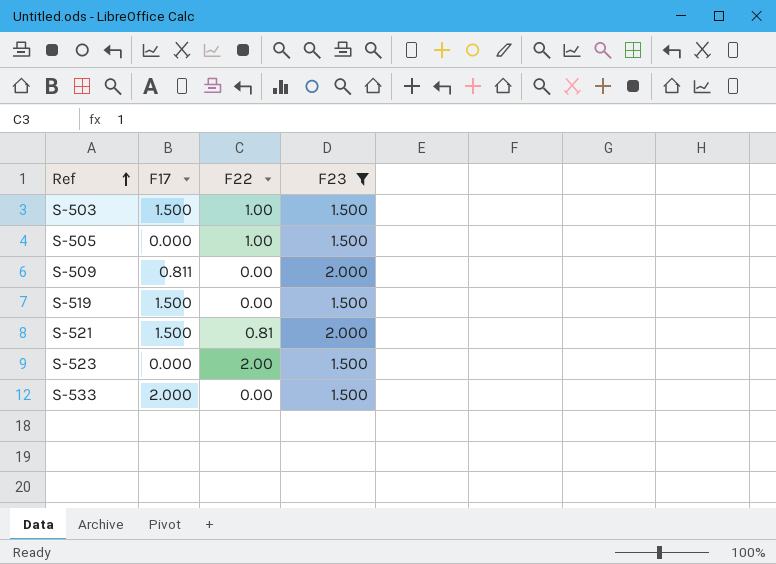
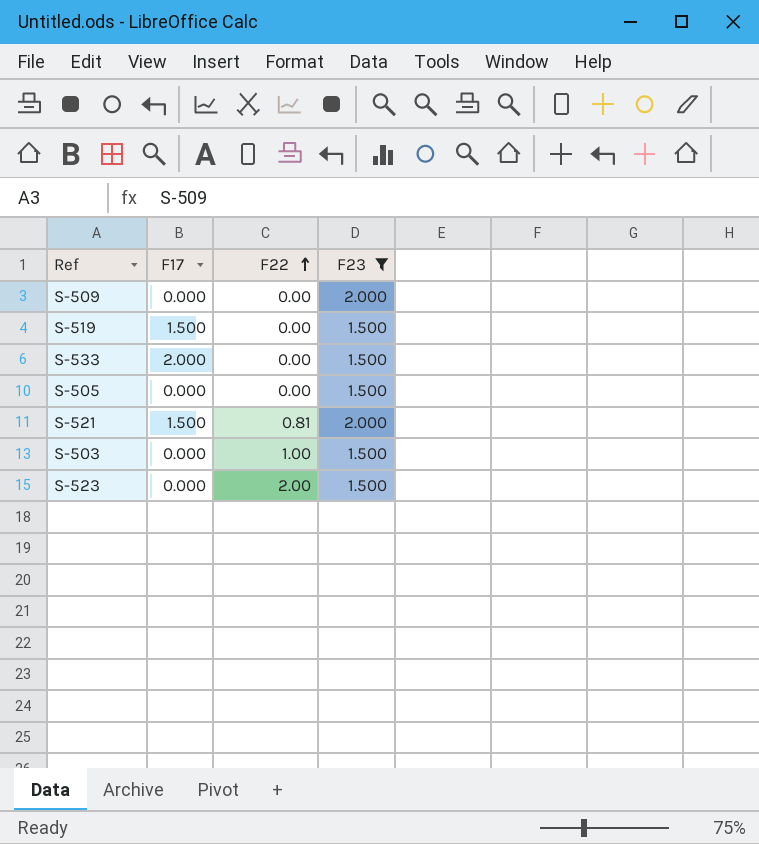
row order: Ref ascending -> F22 ascending
S-509 | F17: 0.811 -> 0.000
S-505 | F22: 1.00 -> 0.00
S-503 | F17: 1.500 -> 0.000

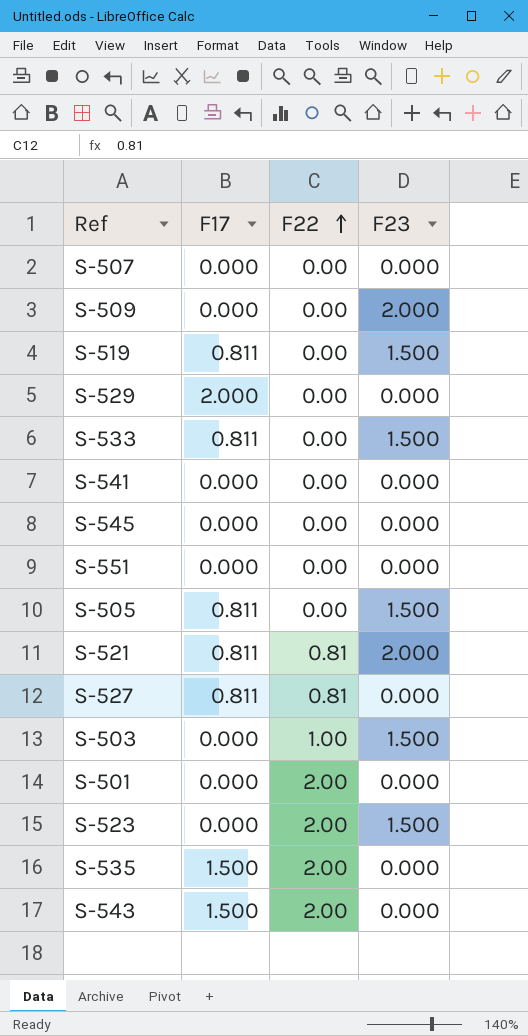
filter: F23 != 0.000 -> none
S-519 | F17: 1.500 -> 0.811
S-533 | F17: 2.000 -> 0.811
S-505 | F17: 0.000 -> 0.811
S-521 | F17: 1.500 -> 0.811

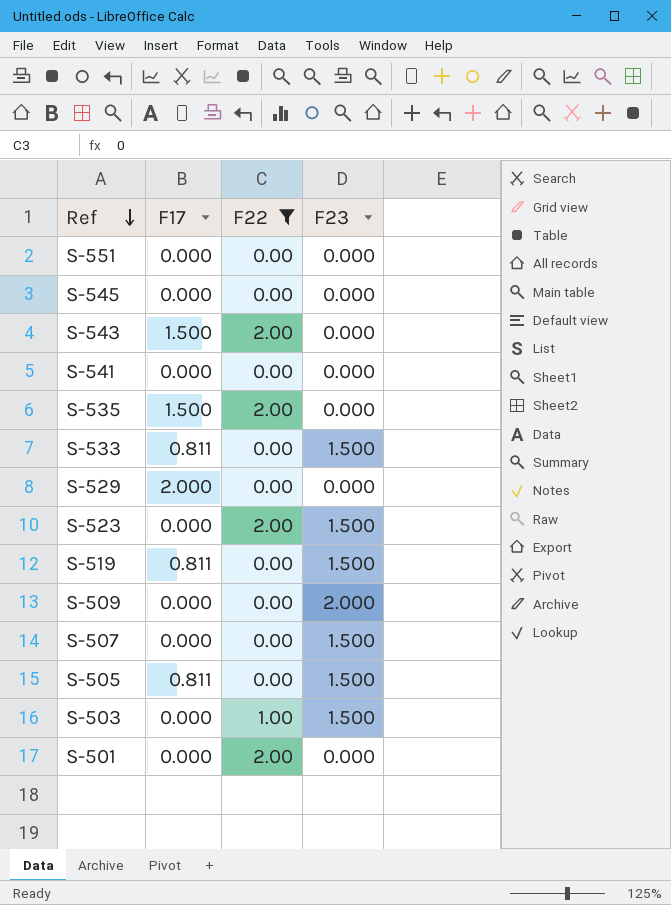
filter: none -> F22 != 0.81
row order: F22 ascending -> Ref descending
S-507 | F23: 0.000 -> 1.500

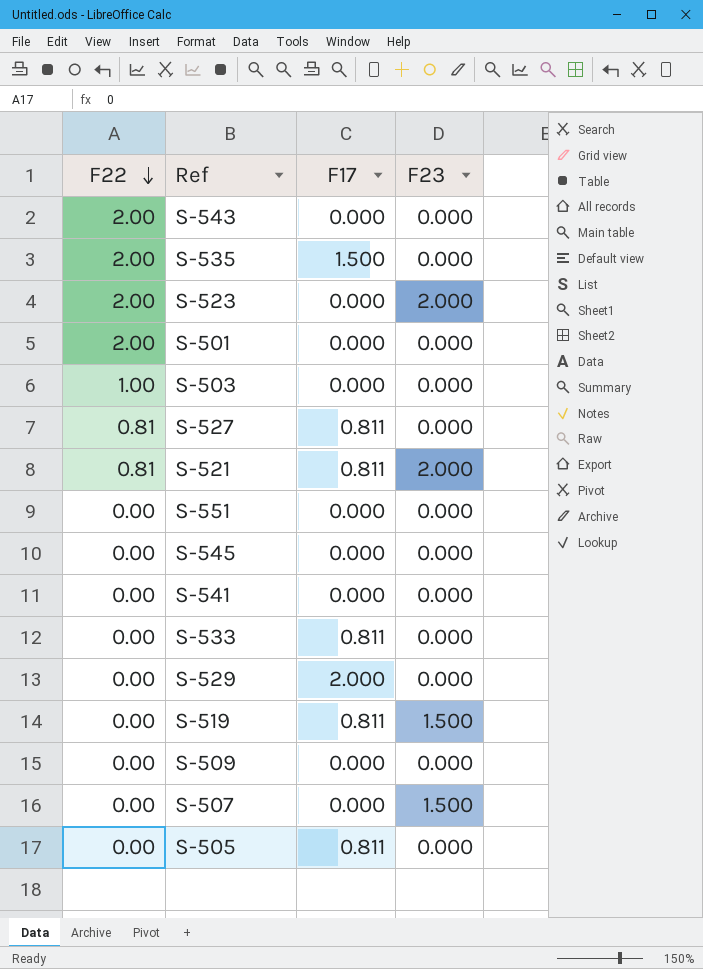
filter: F22 != 0.81 -> none
row order: Ref descending -> F22 descending
column F22 | position: 3 -> 1
S-543 | F17: 1.500 -> 0.000
S-523 | F23: 1.500 -> 2.000
S-503 | F23: 1.500 -> 0.000
S-533 | F23: 1.500 -> 0.000
S-509 | F23: 2.000 -> 0.000
S-505 | F23: 1.500 -> 0.000

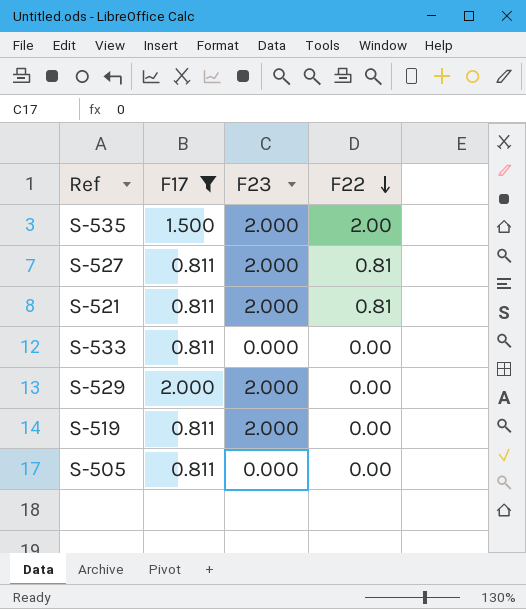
filter: none -> F17 != 0.000
column F22 | position: 1 -> 4
S-535 | F23: 0.000 -> 2.000
S-527 | F23: 0.000 -> 2.000
S-529 | F23: 0.000 -> 2.000
S-519 | F23: 1.500 -> 2.000

